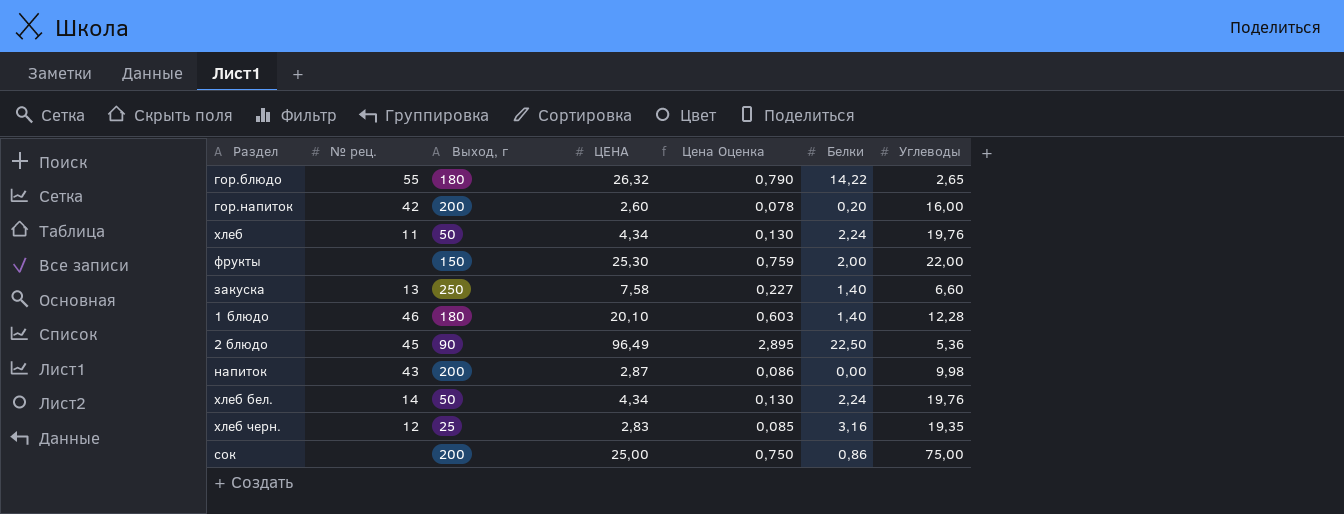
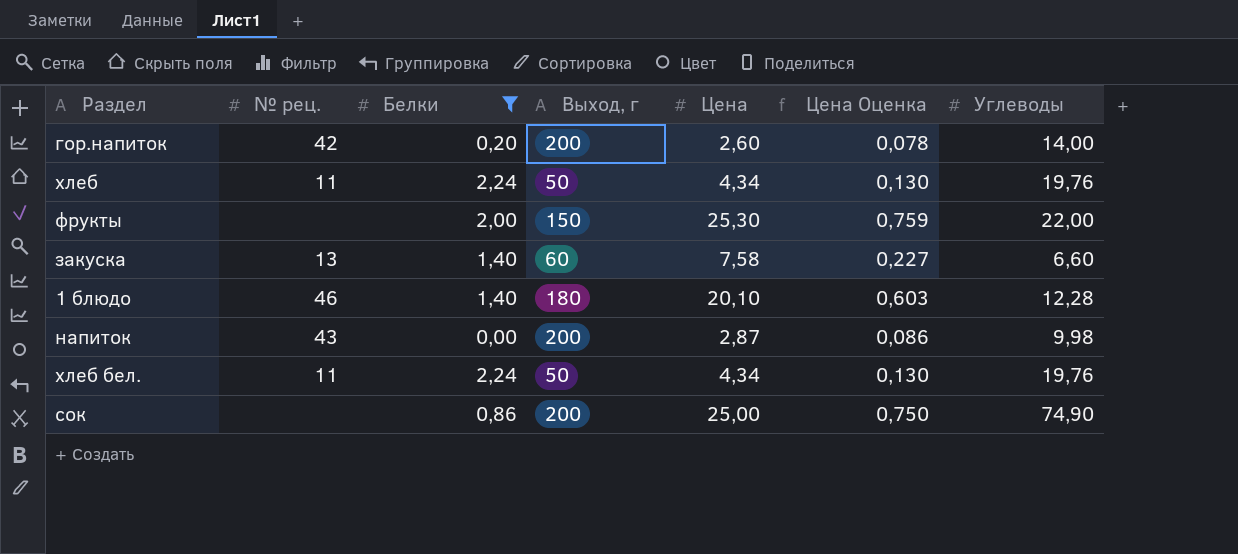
filter: none -> Белки <= 2,24
column Белки | position: 6 -> 3
column name: ЦЕНА -> Цена
гор.напиток | Углеводы: 16,00 -> 14,00
закуска | Выход, г: 250 -> 60
хлеб бел. | № рец.: 14 -> 11
сок | Углеводы: 75,00 -> 74,90

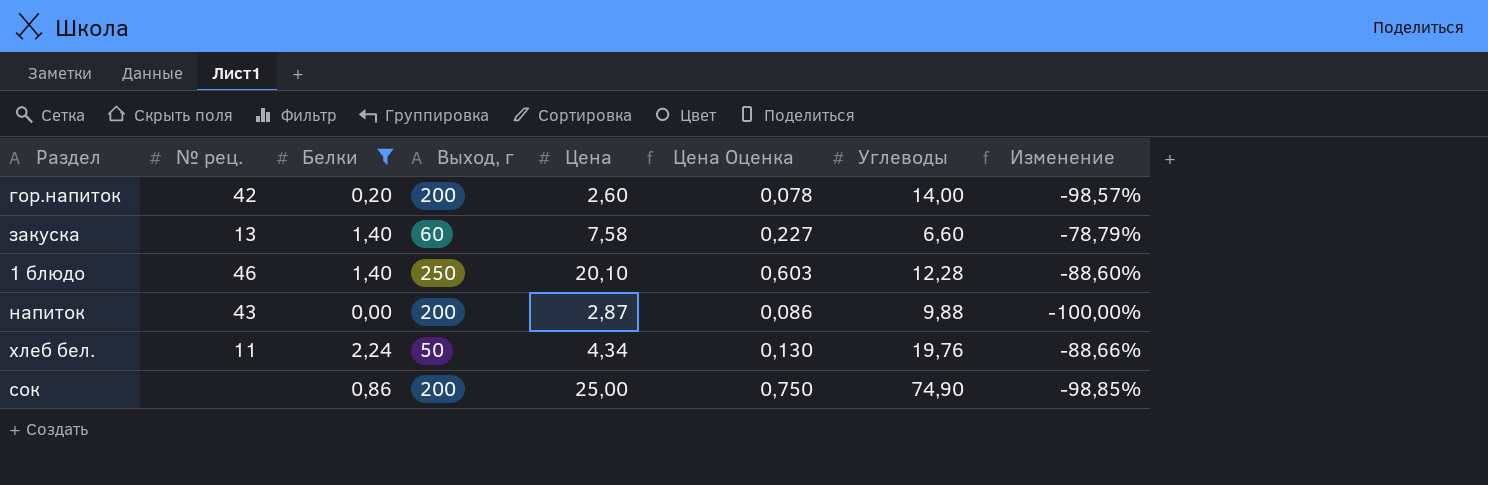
column Изменение | formula: none -> ([Белки] - [Углеводы]) / [Углеводы]
row хлеб: 11 | 2,24 | 50 | 4,34 | 0,130 | 19,76 -> none
row фрукты: none | 2,00 | 150 | 25,30 | 0,759 | 22,00 -> none
1 блюдо | Выход, г: 180 -> 250
напиток | Углеводы: 9,98 -> 9,88

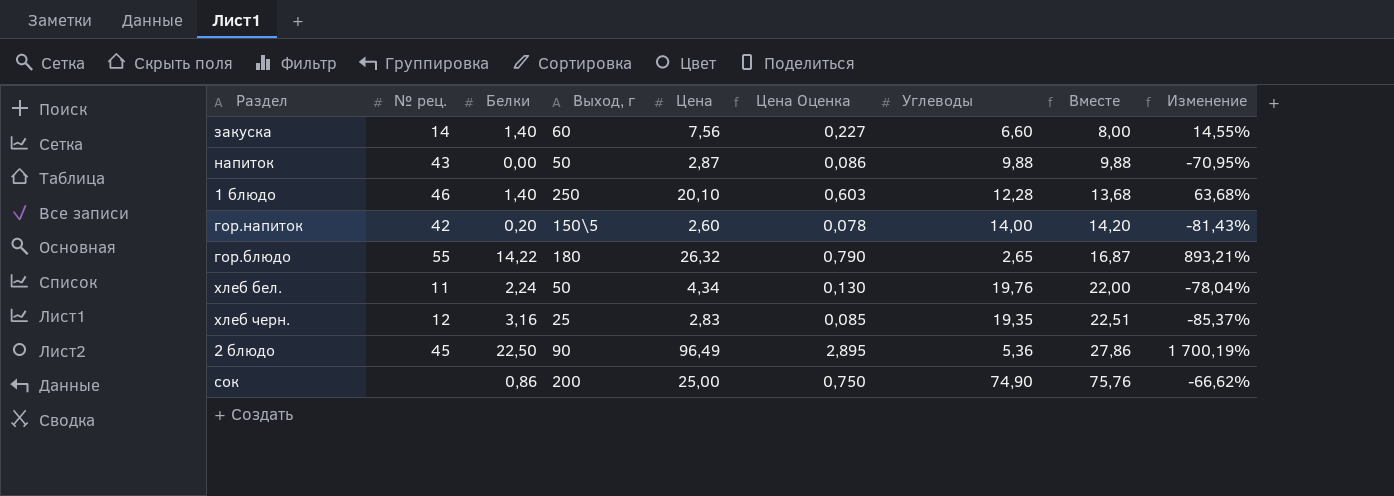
filter: Белки <= 2,24 -> none
row order: none -> Вместе ascending
column Вместе | formula: none -> [Белки] + [Углеводы]
column Изменение | formula: ([Белки] - [Углеводы]) / [Углеводы] -> ([Цена] - [Углеводы]) / [Углеводы]
закуска | № рец.: 13 -> 14
закуска | Цена: 7,58 -> 7,56
напиток | Выход, г: 200 -> 50
гор.напиток | Выход, г: 200 -> 150\5

